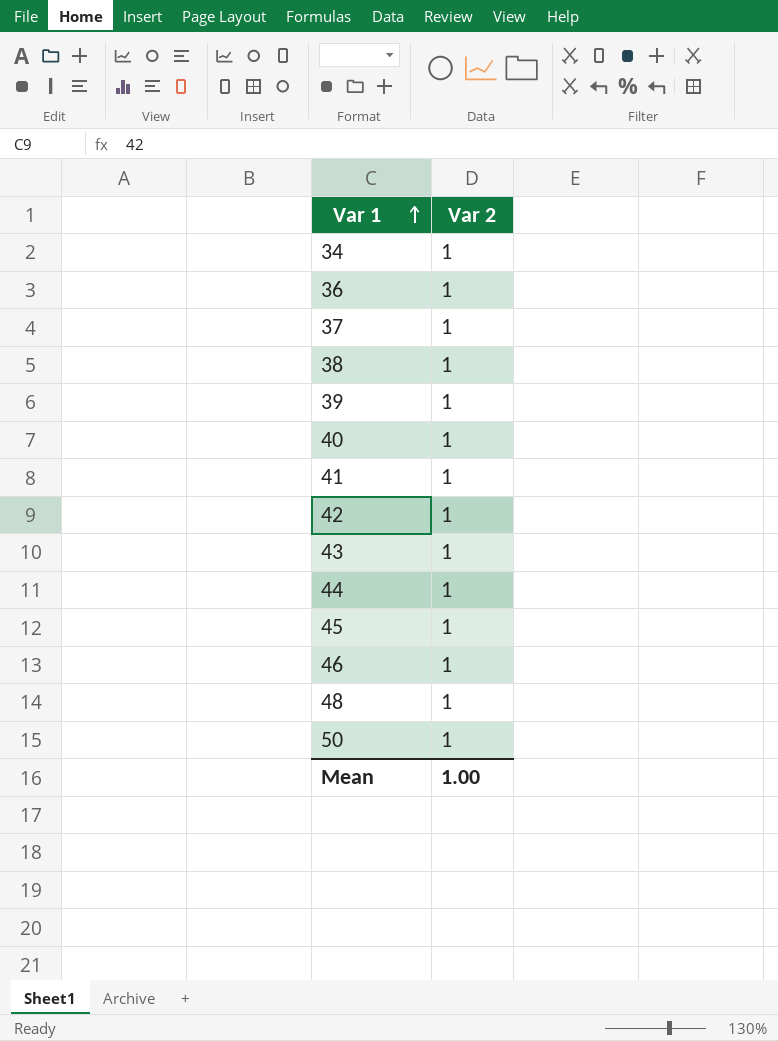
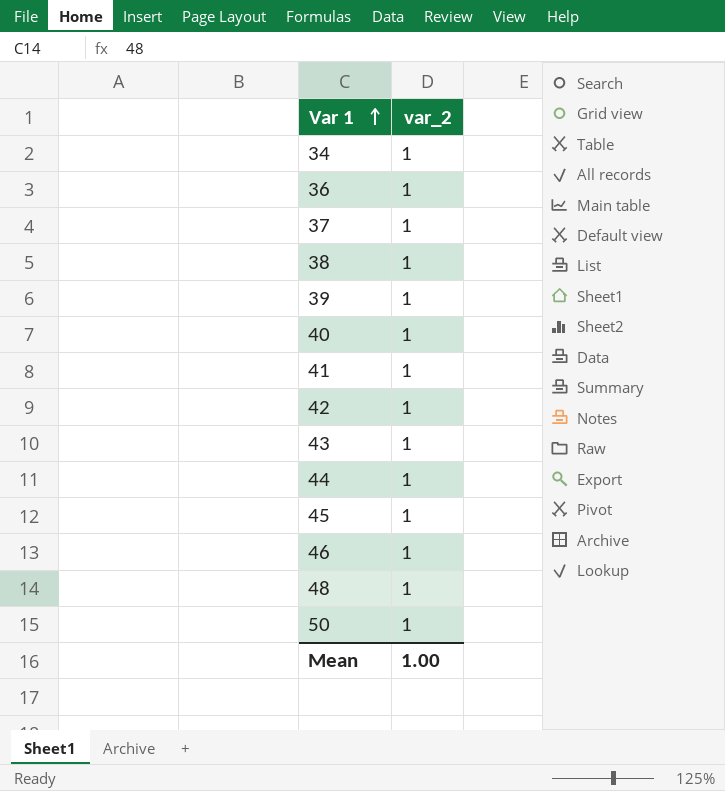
column name: Var 2 -> var_2

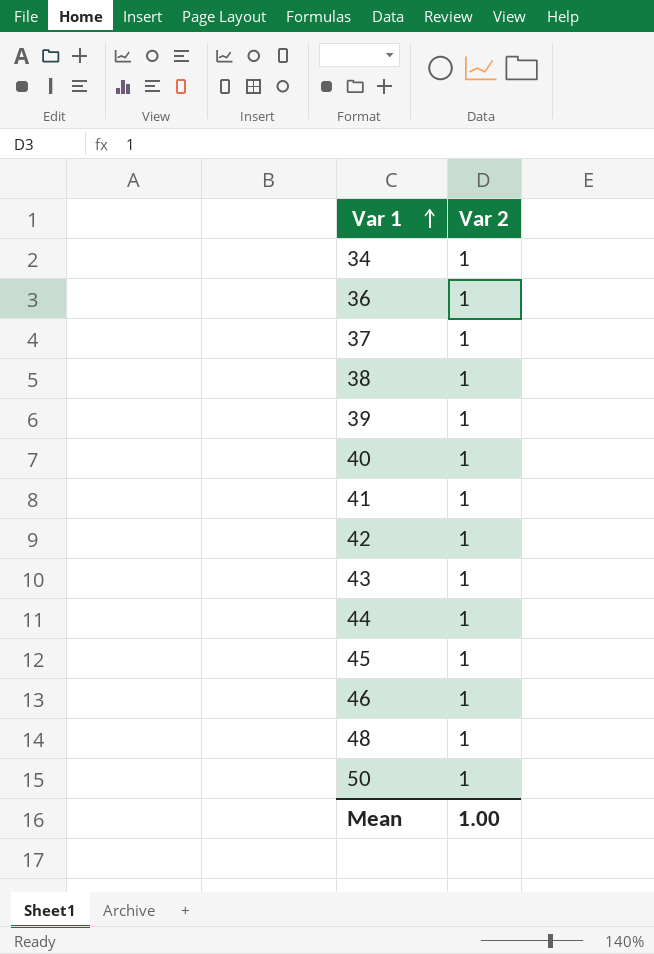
column name: var_2 -> Var 2

